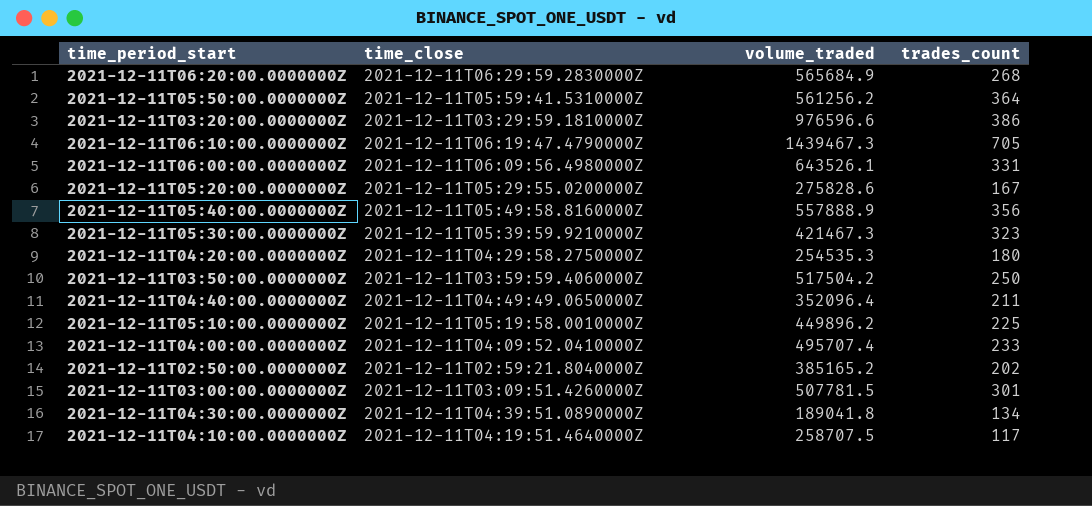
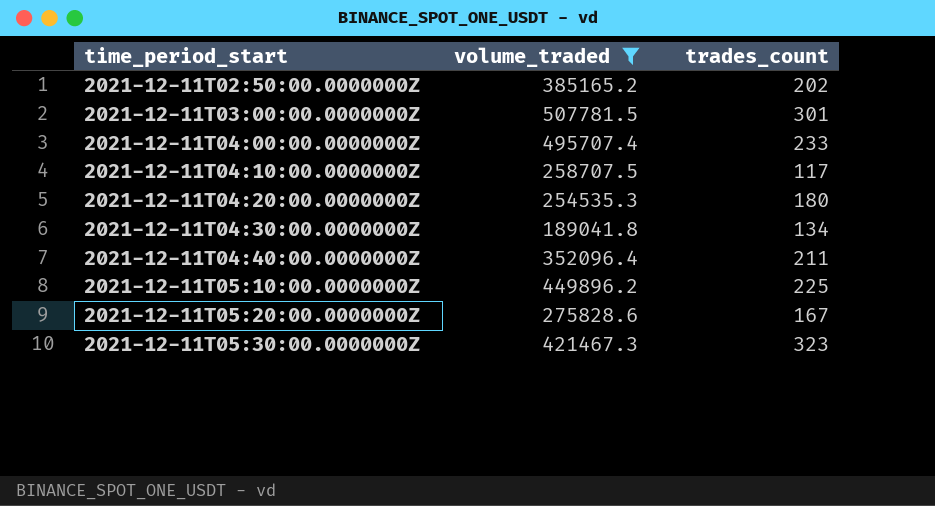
filter: none -> volume_traded <= 507781.5
row order: none -> time_period_start ascending
column time_close | position: 2 -> none

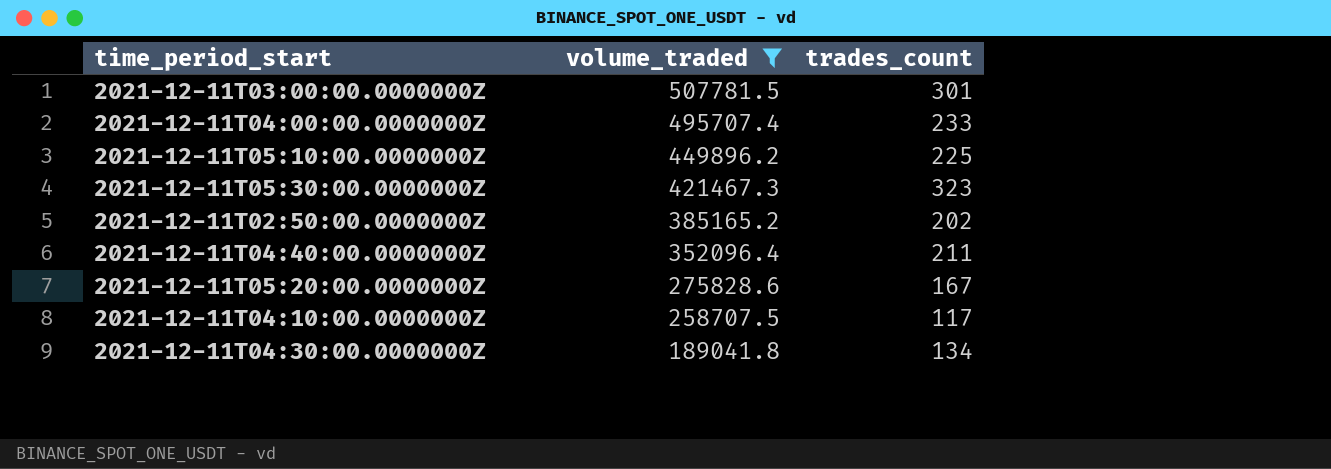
row order: time_period_start ascending -> volume_traded descending
row 2021-12-11T04:20:00.0000000Z: 254535.3 | 180 -> none

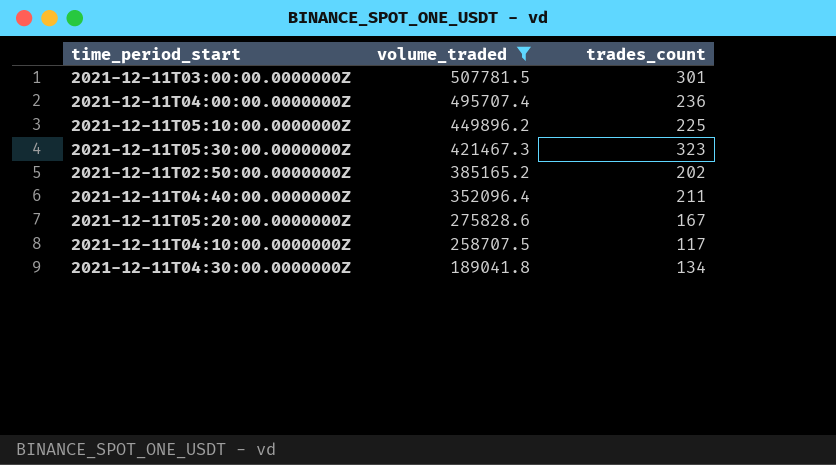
2021-12-11T04:00:00.0000000Z | trades_count: 233 -> 236

